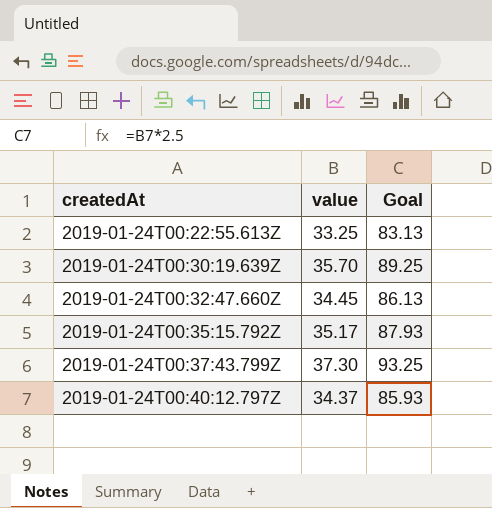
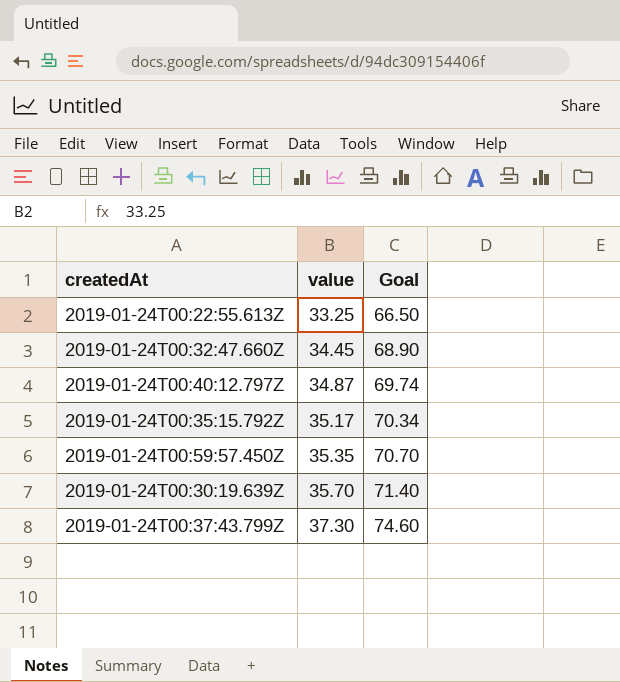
row order: createdAt ascending -> value ascending
column Goal | formula: [value] * 2.5 -> [value] * 2
2019-01-24T00:40:12.797Z | value: 34.37 -> 34.87
row 2019-01-24T00:59:57.450Z: none -> 35.35 | 70.70

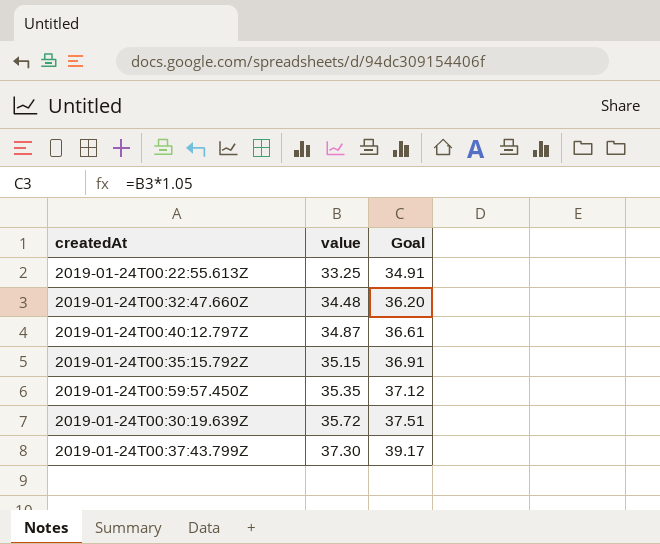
column Goal | formula: [value] * 2 -> [value] * 1.05
2019-01-24T00:32:47.660Z | value: 34.45 -> 34.48
2019-01-24T00:35:15.792Z | value: 35.17 -> 35.15
2019-01-24T00:30:19.639Z | value: 35.70 -> 35.72

